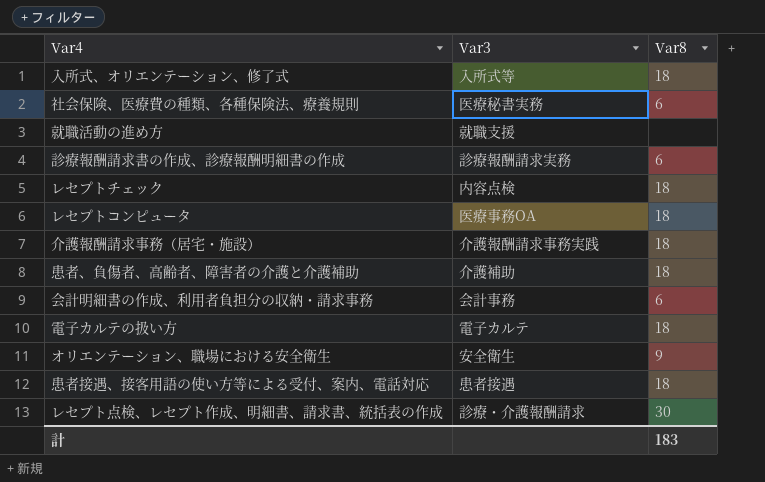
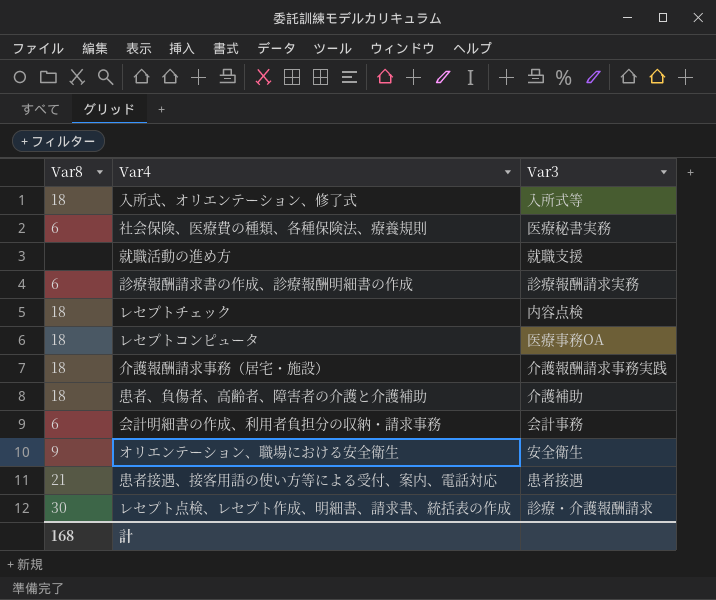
column Var8 | position: 3 -> 1
row 電子カルテの扱い方: 電子カルテ | 18 -> none
患者接遇、接客用語の使い方等による受付、案内、電話対応 | Var8: 18 -> 21
計 | Var8: 183 -> 168

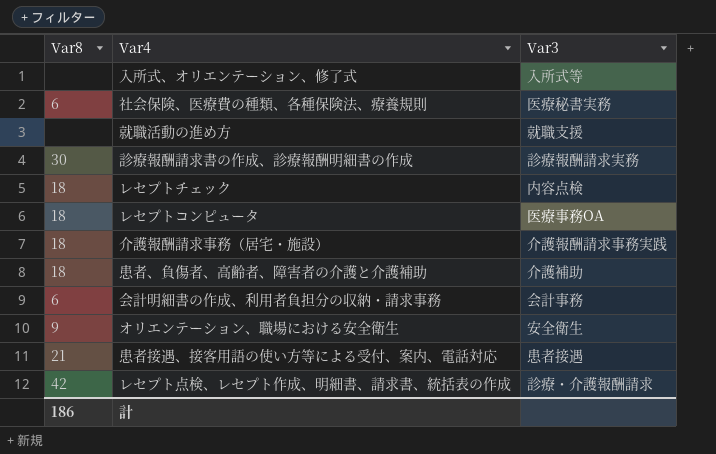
入所式、オリエンテーション、修了式 | Var8: 18 -> none
診療報酬請求書の作成、診療報酬明細書の作成 | Var8: 6 -> 30
レセプト点検、レセプト作成、明細書、請求書、統括表の作成 | Var8: 30 -> 42
計 | Var8: 168 -> 186

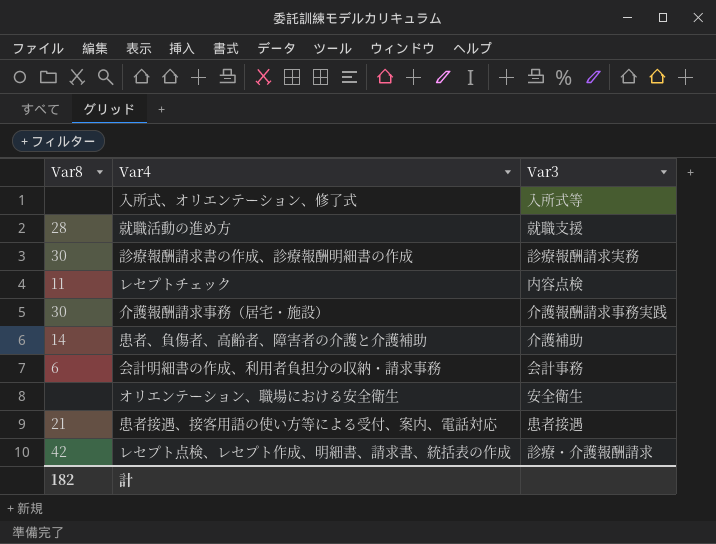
row 社会保険、医療費の種類、各種保険法、療養規則: 6 | 医療秘書実務 -> none
row レセプトコンピュータ: 18 | 医療事務OA -> none
就職活動の進め方 | Var8: none -> 28
レセプトチェック | Var8: 18 -> 11
介護報酬請求事務（居宅・施設） | Var8: 18 -> 30
患者、負傷者、高齢者、障害者の介護と介護補助 | Var8: 18 -> 14
オリエンテーション、職場における安全衛生 | Var8: 9 -> none
計 | Var8: 186 -> 182

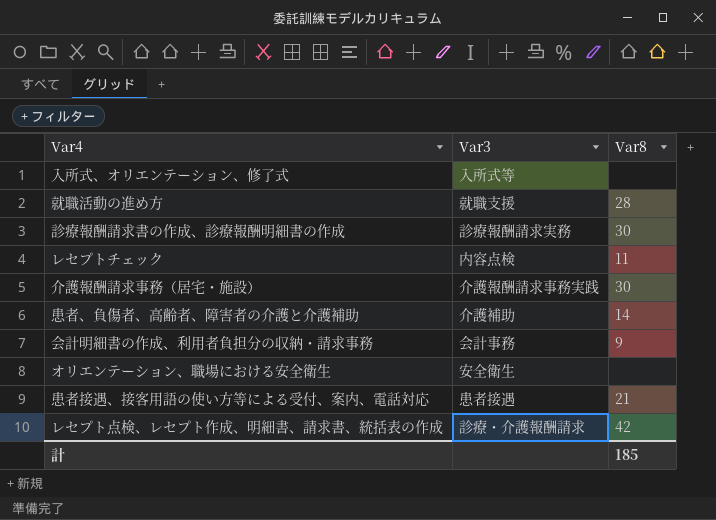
column Var8 | position: 1 -> 3
会計明細書の作成、利用者負担分の収納・請求事務 | Var8: 6 -> 9
計 | Var8: 182 -> 185

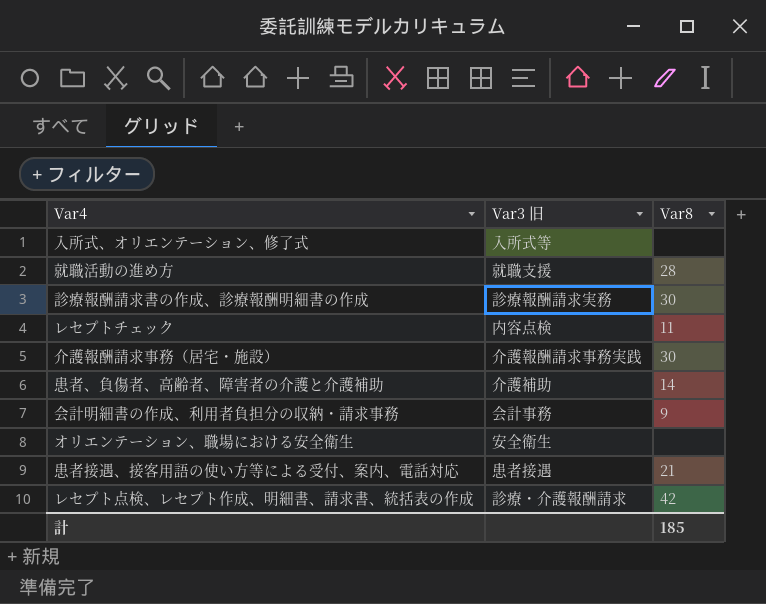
column name: Var3 -> Var3 旧

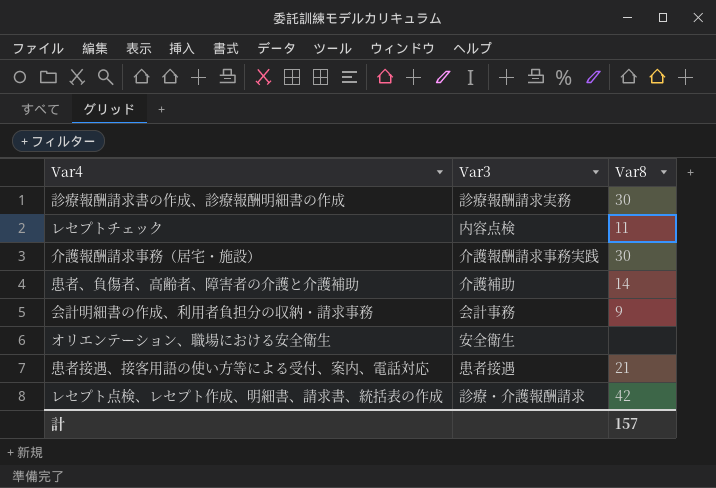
column name: Var3 旧 -> Var3
row 入所式、オリエンテーション、修了式: 入所式等 | none -> none
row 就職活動の進め方: 就職支援 | 28 -> none
計 | Var8: 185 -> 157

